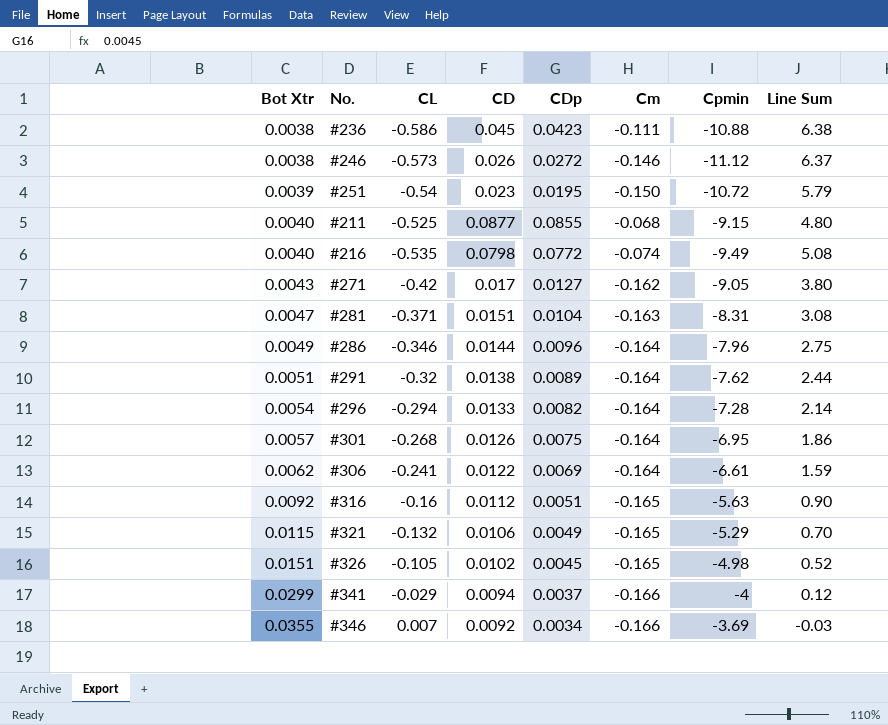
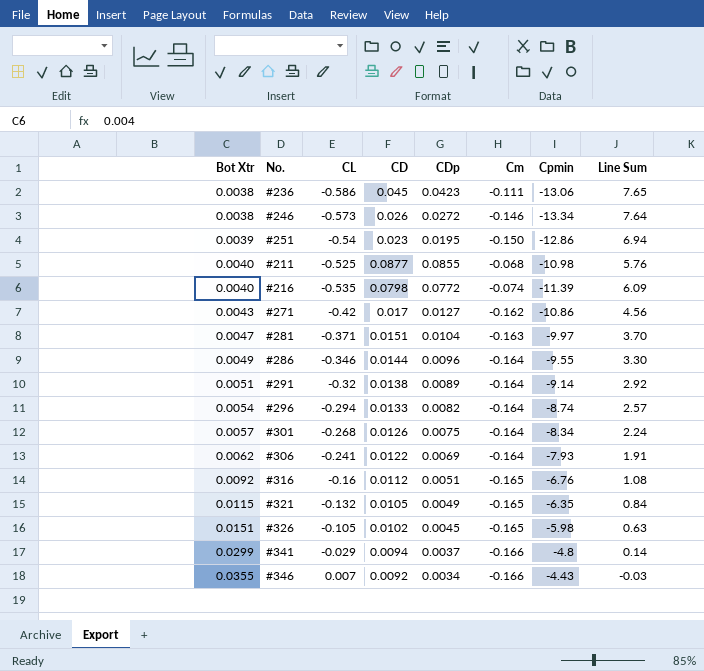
#236 | Cpmin: -10.88 -> -13.06
#236 | Line Sum: 6.38 -> 7.65
#246 | Cpmin: -11.12 -> -13.34
#246 | Line Sum: 6.37 -> 7.64
#251 | Cpmin: -10.72 -> -12.86
#251 | Line Sum: 5.79 -> 6.94
#211 | Cpmin: -9.15 -> -10.98
#211 | Line Sum: 4.80 -> 5.76
#216 | Cpmin: -9.49 -> -11.39
#216 | Line Sum: 5.08 -> 6.09
#271 | Cpmin: -9.05 -> -10.86
#271 | Line Sum: 3.80 -> 4.56
#281 | Cpmin: -8.31 -> -9.97
#281 | Line Sum: 3.08 -> 3.70
#286 | Cpmin: -7.96 -> -9.55
#286 | Line Sum: 2.75 -> 3.30
#291 | Cpmin: -7.62 -> -9.14
#291 | Line Sum: 2.44 -> 2.92
#296 | Cpmin: -7.28 -> -8.74
#296 | Line Sum: 2.14 -> 2.57
#301 | Cpmin: -6.95 -> -8.34
#301 | Line Sum: 1.86 -> 2.24
#306 | Cpmin: -6.61 -> -7.93
#306 | Line Sum: 1.59 -> 1.91
#316 | Cpmin: -5.63 -> -6.76
#316 | Line Sum: 0.90 -> 1.08
#321 | CD: 0.0106 -> 0.0105
#321 | Cpmin: -5.29 -> -6.35
#321 | Line Sum: 0.70 -> 0.84
#326 | Cpmin: -4.98 -> -5.98
#326 | Line Sum: 0.52 -> 0.63
#341 | Cpmin: -4 -> -4.8
#341 | Line Sum: 0.12 -> 0.14
#346 | Cpmin: -3.69 -> -4.43

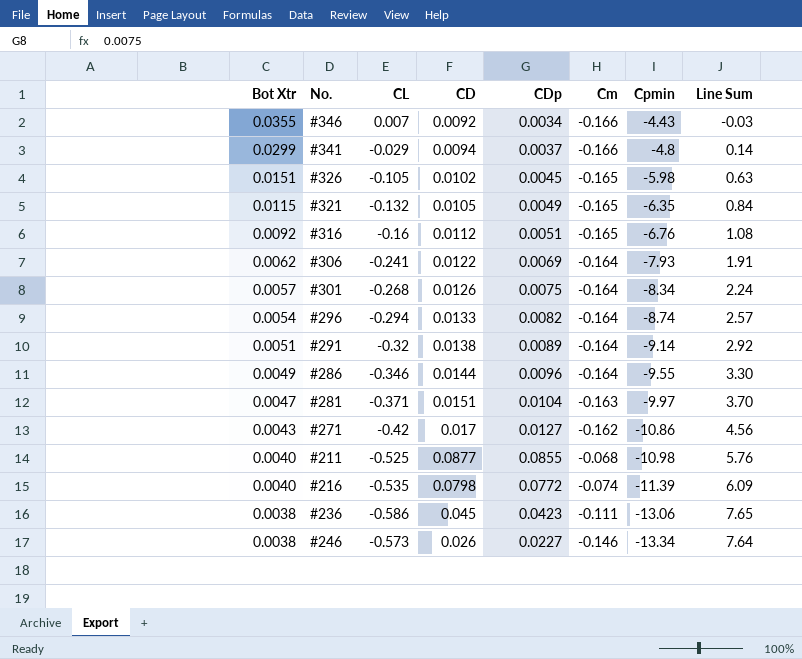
row order: Bot Xtr ascending -> Bot Xtr descending
row #251: 0.0039 | -0.54 | 0.023 | 0.0195 | -0.150 | -12.86 | 6.94 -> none
#246 | CDp: 0.0272 -> 0.0227

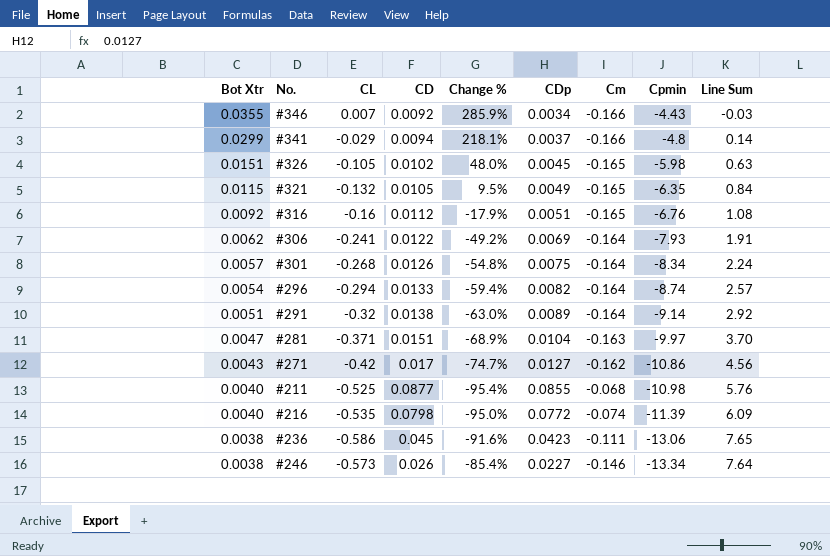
column Change % | formula: none -> ([Bot Xtr] - [CD]) / [CD]
row #286: 0.0049 | -0.346 | 0.0144 | 0.0096 | -0.164 | -9.55 | 3.30 -> none

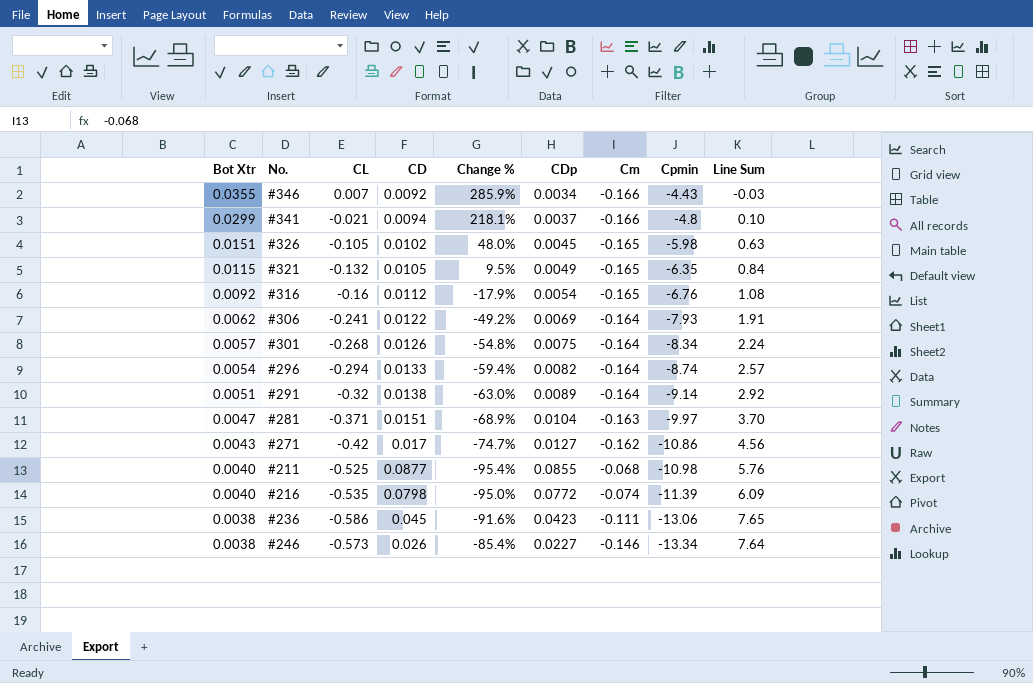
#341 | CL: -0.029 -> -0.021
#341 | Line Sum: 0.14 -> 0.10
#316 | CDp: 0.0051 -> 0.0054

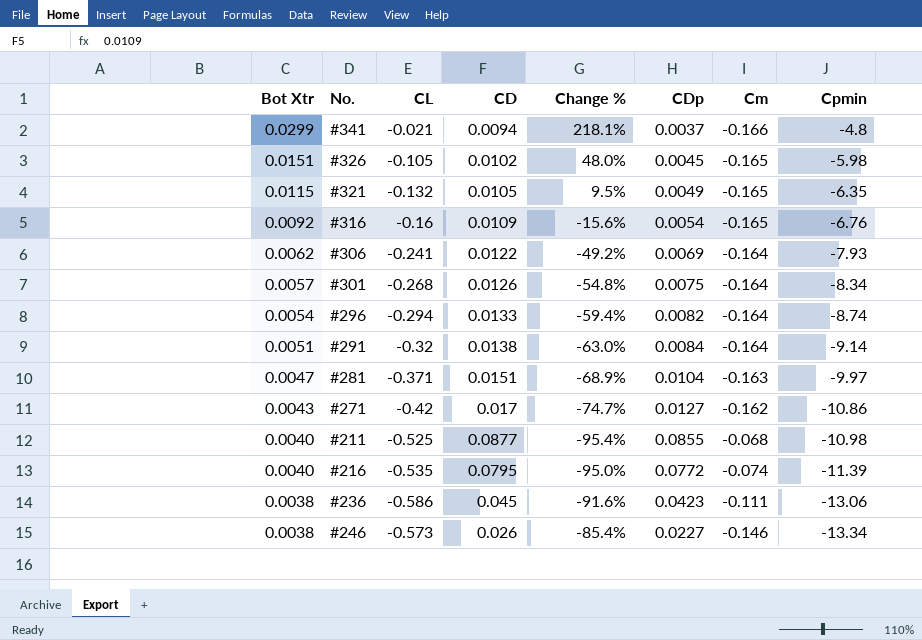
column Line Sum | formula: [CL] * [Cpmin] -> none
row #346: 0.0355 | 0.007 | 0.0092 | 285.9% | 0.0034 | -0.166 | -4.43 | -0.03 -> none
#316 | CD: 0.0112 -> 0.0109
#316 | Change %: -17.9% -> -15.6%
#291 | CDp: 0.0089 -> 0.0084
#216 | CD: 0.0798 -> 0.0795

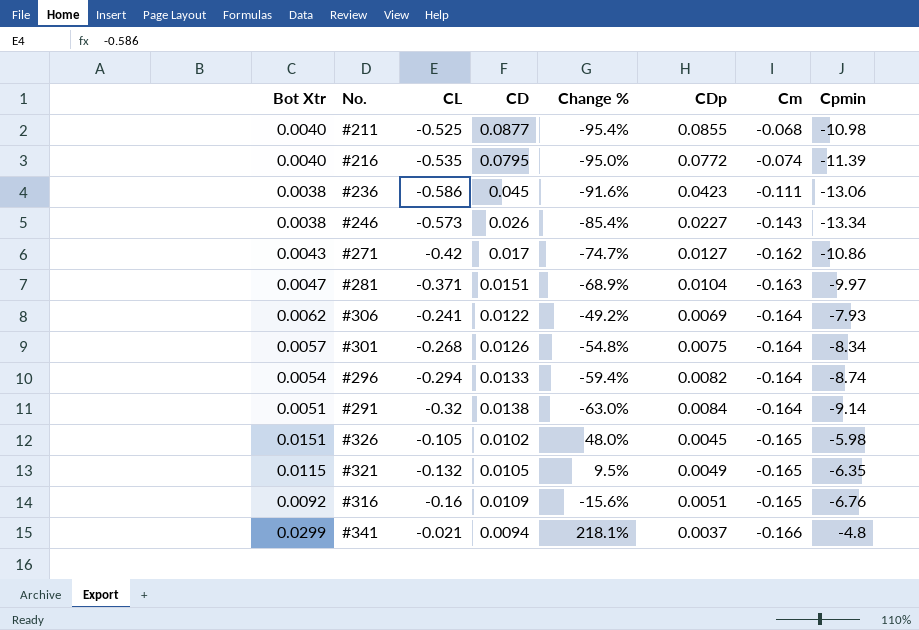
row order: Bot Xtr descending -> Cm descending
#246 | Cm: -0.146 -> -0.143
#316 | CDp: 0.0054 -> 0.0051

